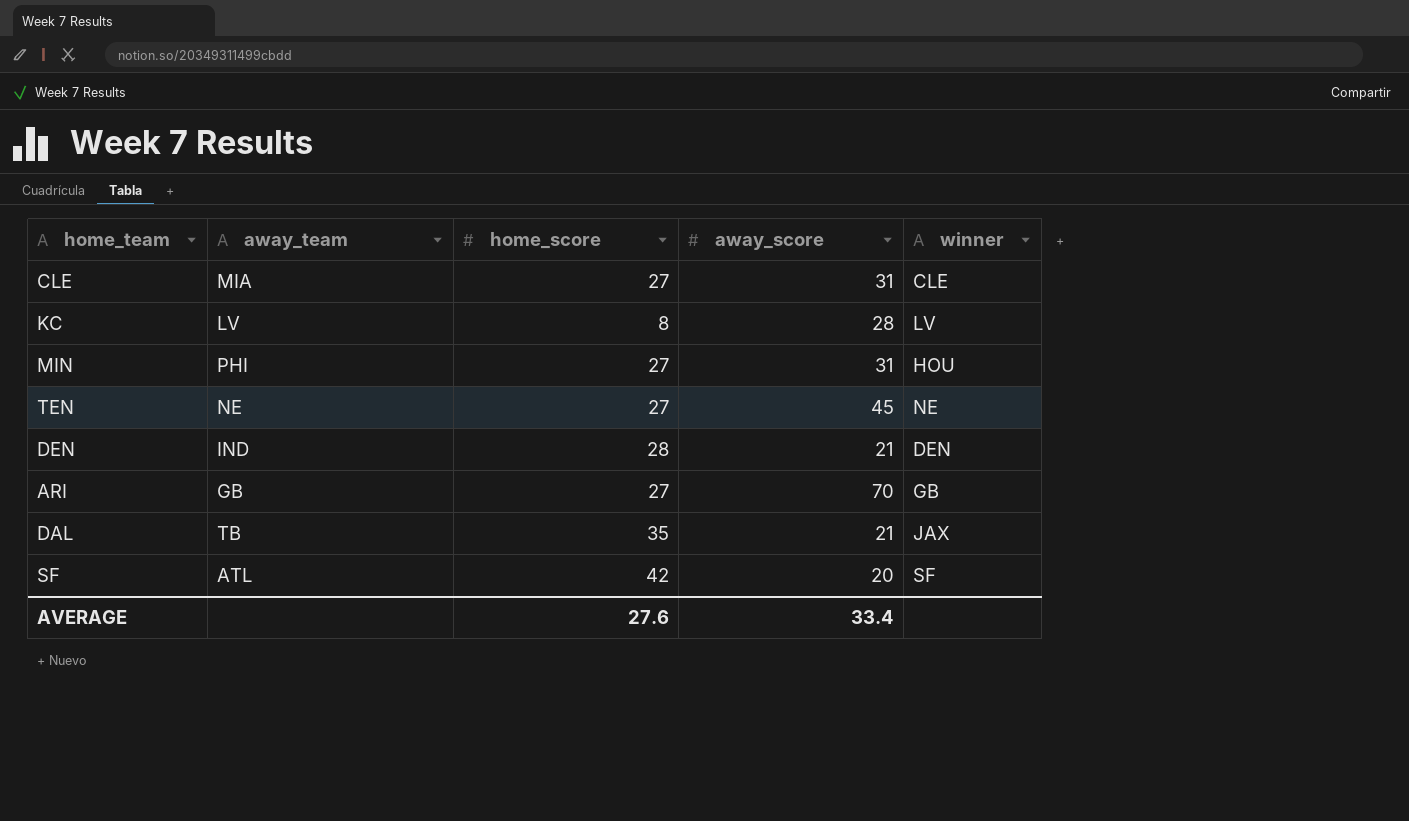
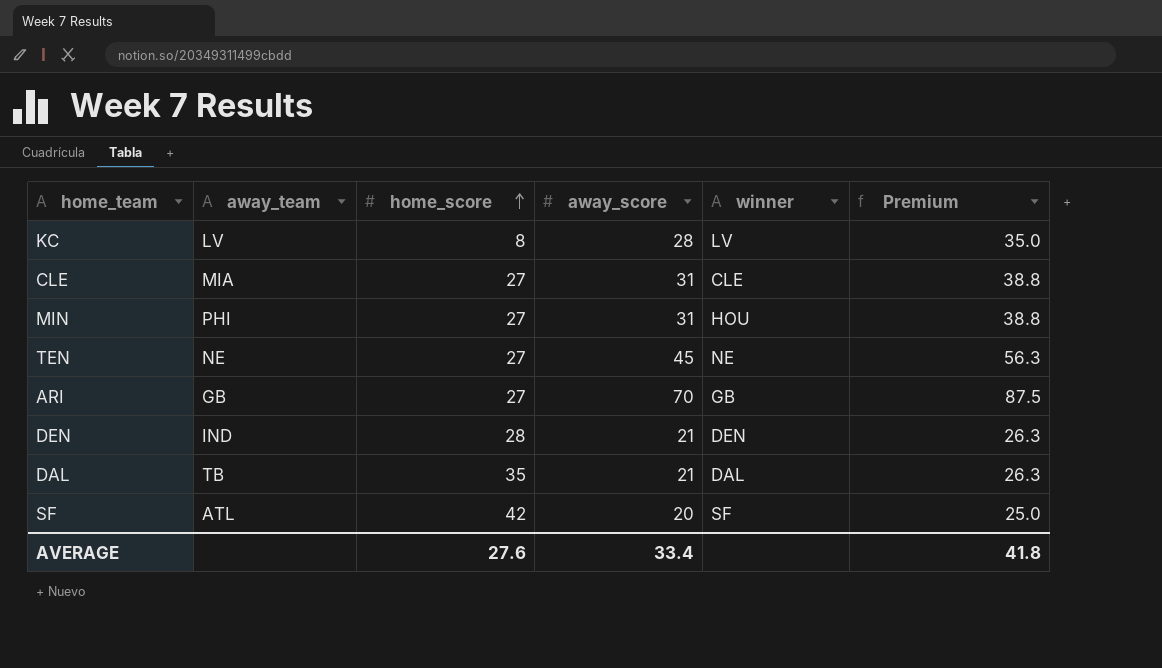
row order: none -> home_score ascending
column Premium | formula: none -> [away_score] * 1.25
DAL | winner: JAX -> DAL

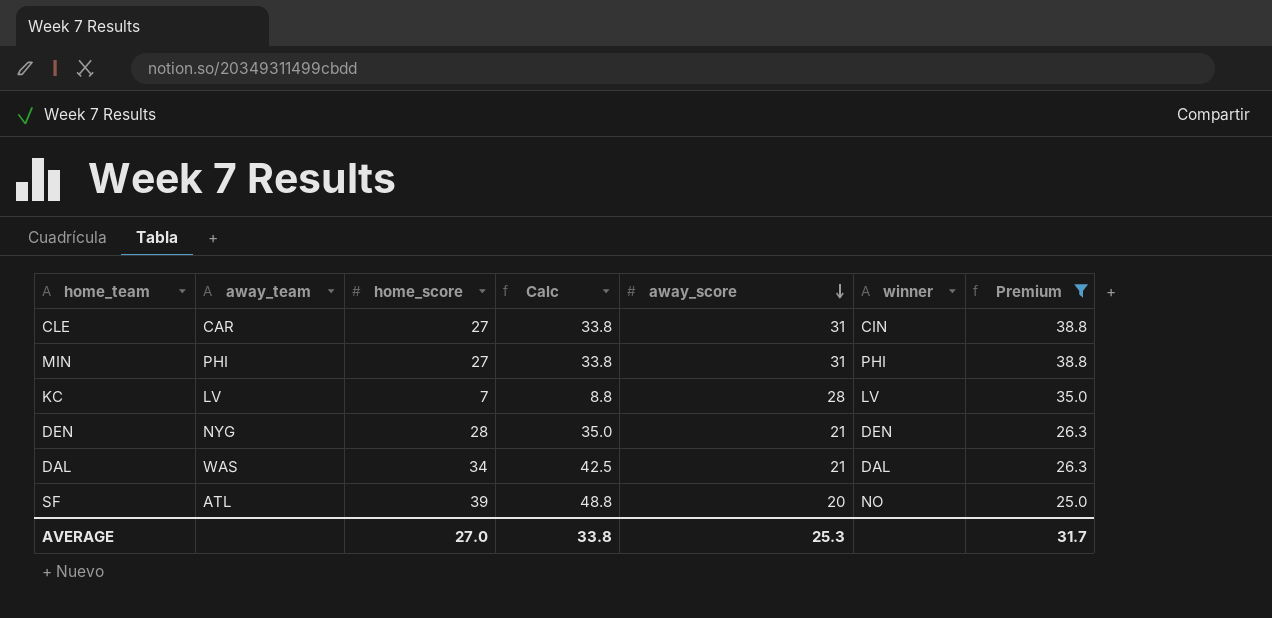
filter: none -> Premium <= 38.8
row order: home_score ascending -> away_score descending
column Calc | formula: none -> [home_score] * 1.25
CLE | away_team: MIA -> CAR
CLE | winner: CLE -> CIN
MIN | winner: HOU -> PHI
KC | home_score: 8 -> 7
DEN | away_team: IND -> NYG
DAL | away_team: TB -> WAS
DAL | home_score: 35 -> 34
SF | home_score: 42 -> 39
SF | winner: SF -> NO
AVERAGE | home_score: 27.6 -> 27.0
AVERAGE | away_score: 33.4 -> 25.3
AVERAGE | Premium: 41.8 -> 31.7

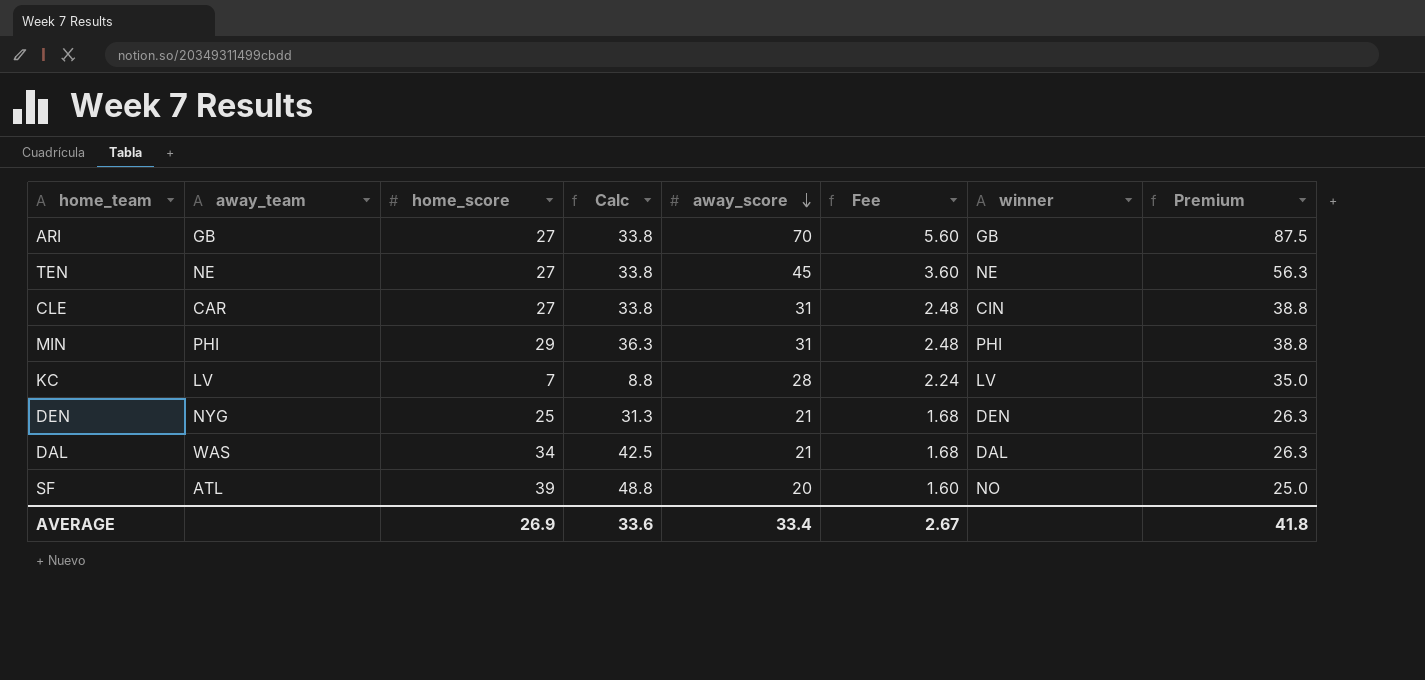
filter: Premium <= 38.8 -> none
column Fee | formula: none -> [away_score] * 0.08
MIN | home_score: 27 -> 29
MIN | Calc: 33.8 -> 36.3
DEN | home_score: 28 -> 25
DEN | Calc: 35.0 -> 31.3
AVERAGE | home_score: 27.0 -> 26.9
AVERAGE | Calc: 33.8 -> 33.6
AVERAGE | away_score: 25.3 -> 33.4
AVERAGE | Premium: 31.7 -> 41.8

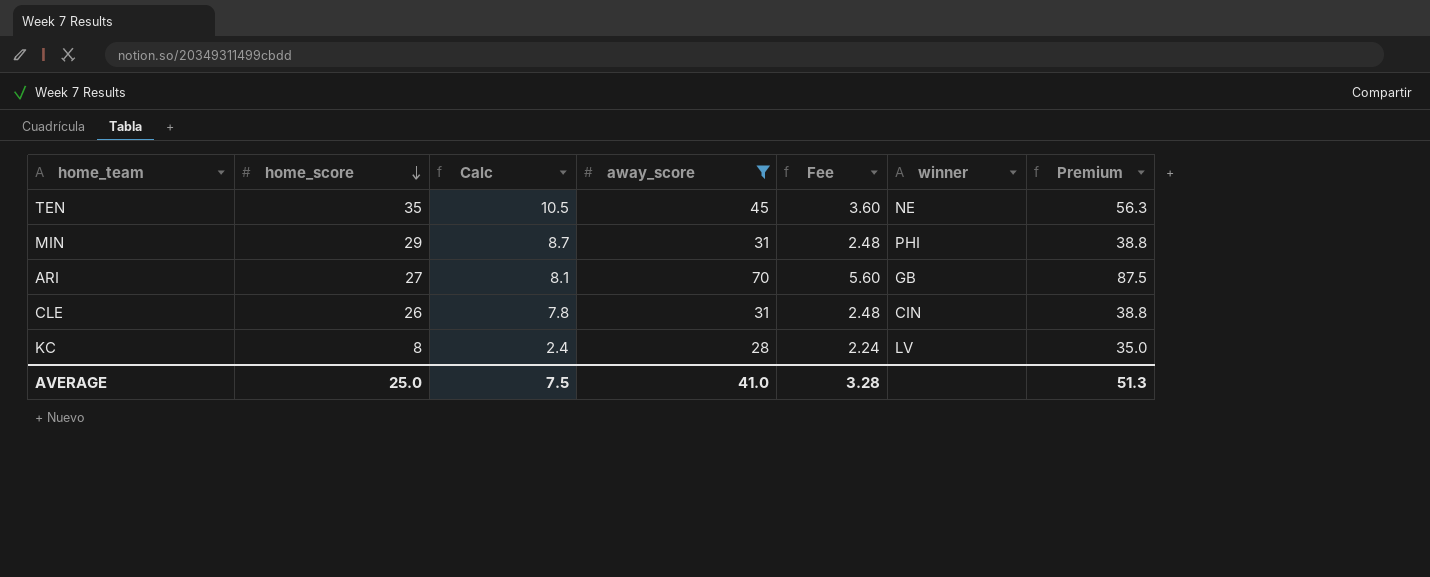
filter: none -> away_score >= 28
row order: away_score descending -> home_score descending
column away_team | position: 2 -> none
column Calc | formula: [home_score] * 1.25 -> [home_score] * 0.3
TEN | home_score: 27 -> 35
CLE | home_score: 27 -> 26
KC | home_score: 7 -> 8
AVERAGE | home_score: 26.9 -> 25.0
AVERAGE | Calc: 33.6 -> 7.5
AVERAGE | away_score: 33.4 -> 41.0
AVERAGE | Fee: 2.67 -> 3.28
AVERAGE | Premium: 41.8 -> 51.3

